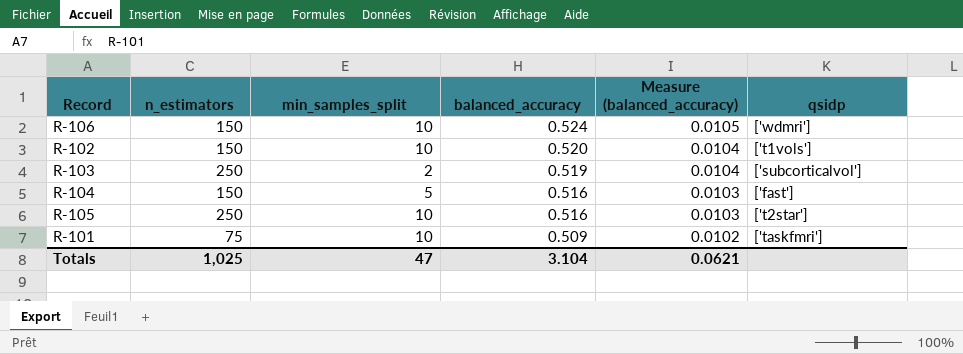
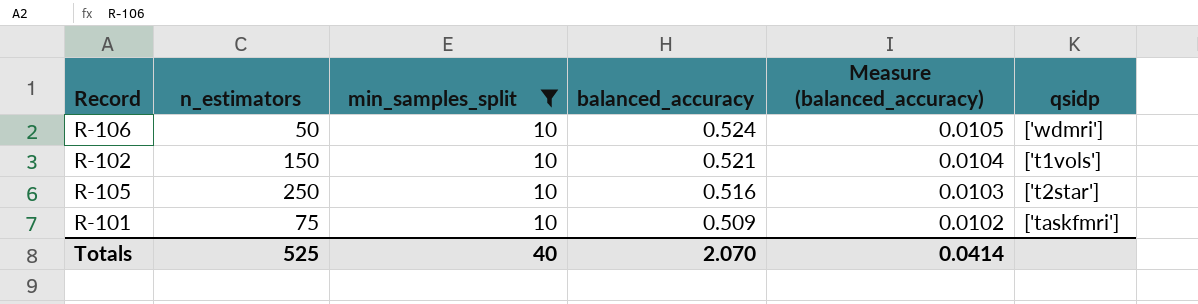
filter: none -> min_samples_split = 10
R-106 | n_estimators: 150 -> 50
R-102 | balanced_accuracy: 0.520 -> 0.521
Totals | n_estimators: 1,025 -> 525
Totals | min_samples_split: 47 -> 40
Totals | balanced_accuracy: 3.104 -> 2.070
Totals | Measure (balanced_accuracy): 0.0621 -> 0.0414

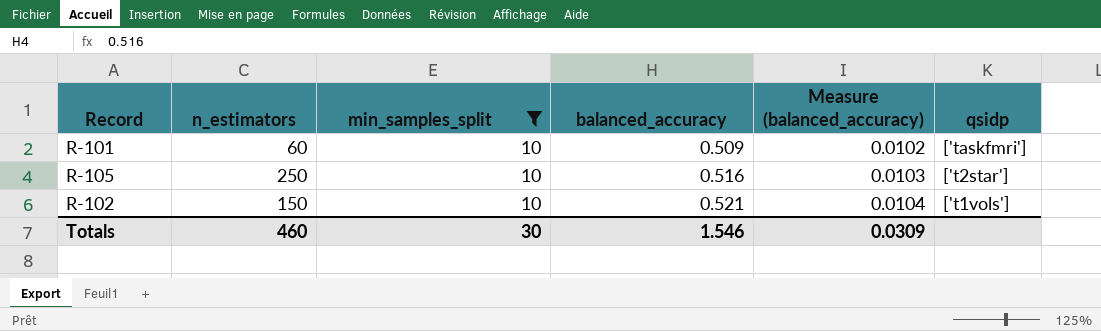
row order: balanced_accuracy descending -> balanced_accuracy ascending
row R-106: 50 | 10 | 0.524 | 0.0105 | ['wdmri'] -> none
R-101 | n_estimators: 75 -> 60
Totals | n_estimators: 525 -> 460
Totals | min_samples_split: 40 -> 30
Totals | balanced_accuracy: 2.070 -> 1.546
Totals | Measure (balanced_accuracy): 0.0414 -> 0.0309

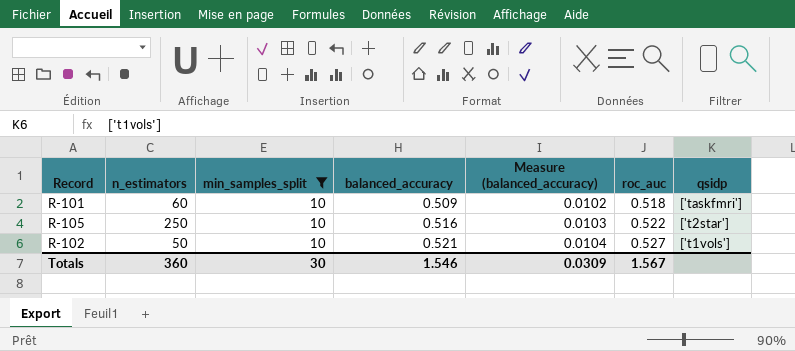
column roc_auc | position: none -> 6
R-102 | n_estimators: 150 -> 50
Totals | n_estimators: 460 -> 360

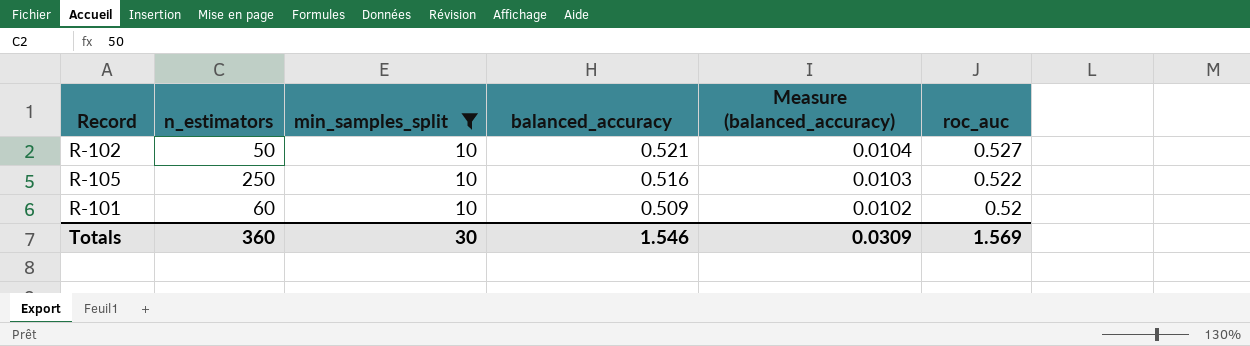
row order: balanced_accuracy ascending -> balanced_accuracy descending
column qsidp | position: 7 -> none
R-101 | roc_auc: 0.518 -> 0.52
Totals | roc_auc: 1.567 -> 1.569

